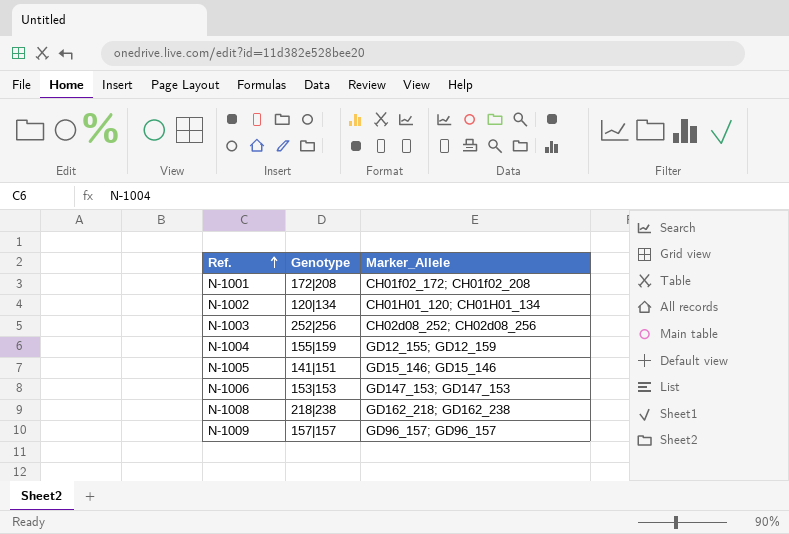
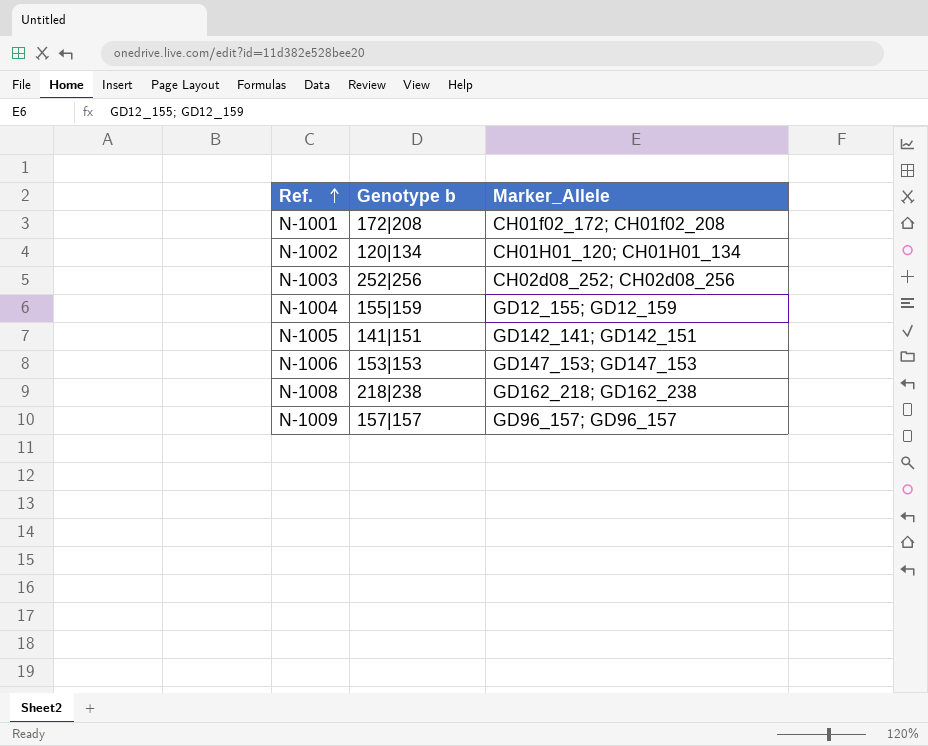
column name: Genotype -> Genotype b
N-1005 | Marker_Allele: GD15_146; GD15_146 -> GD142_141; GD142_151

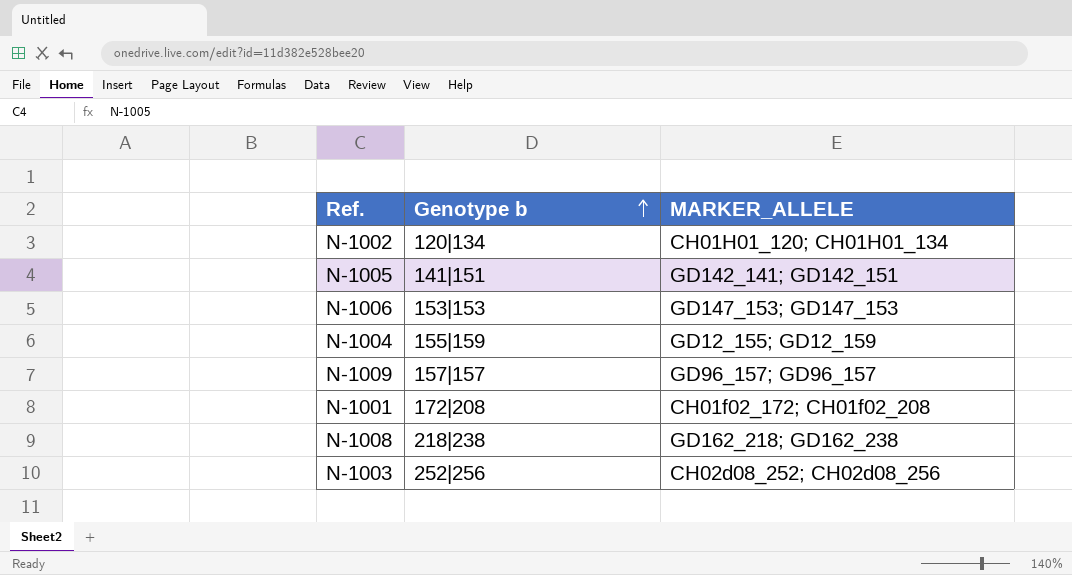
row order: Ref. ascending -> Genotype b ascending
column name: Marker_Allele -> MARKER_ALLELE

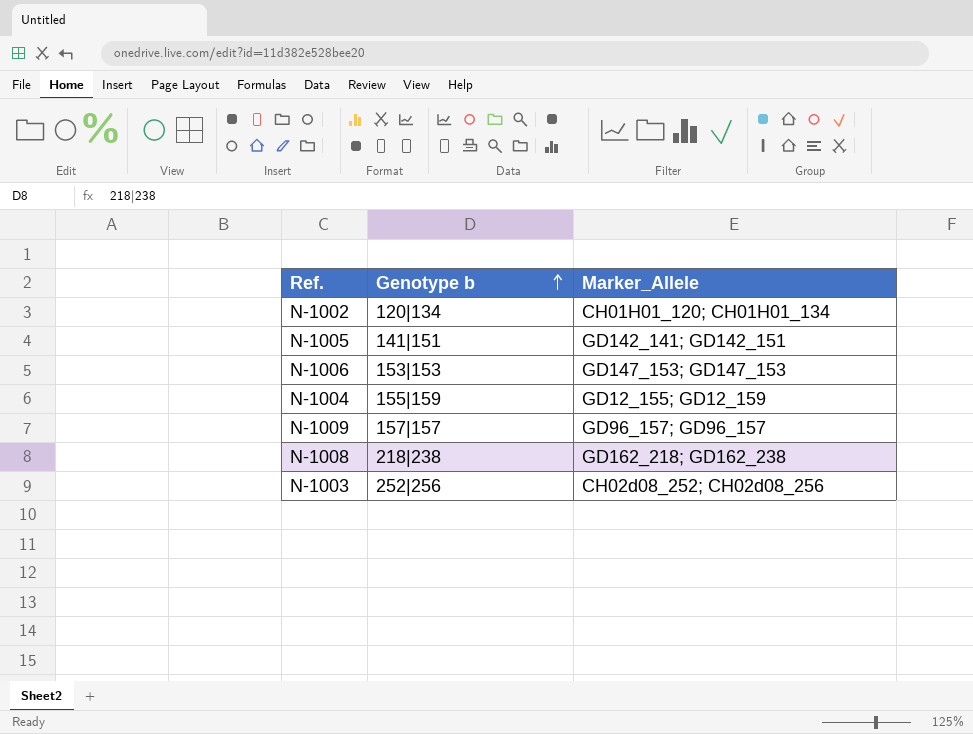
column name: MARKER_ALLELE -> Marker_Allele
row N-1001: 172|208 | CH01f02_172; CH01f02_208 -> none

